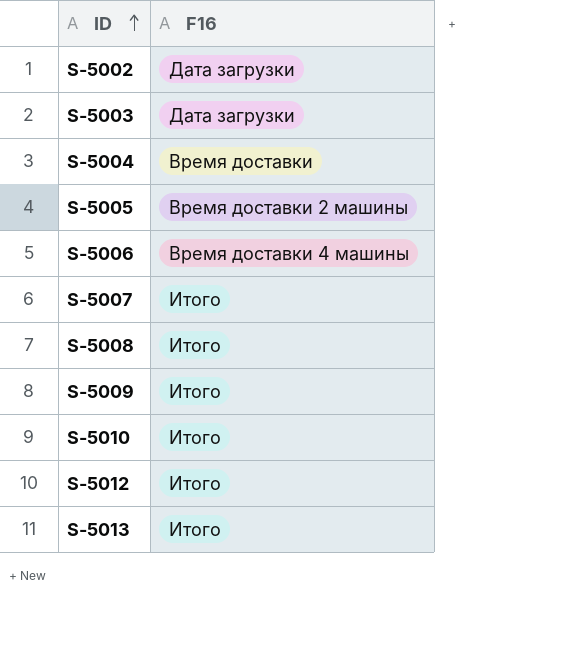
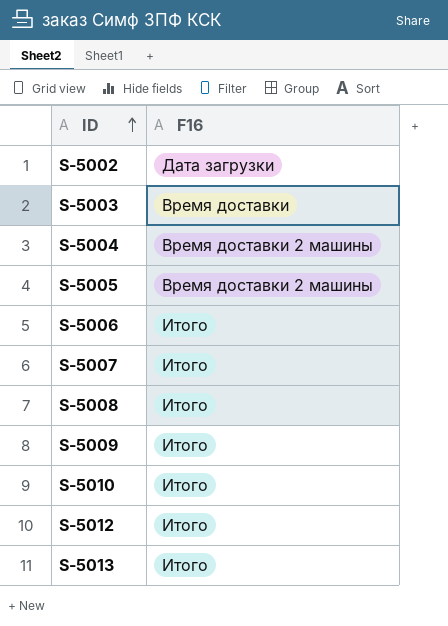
S-5003 | F16: Дата загрузки -> Время доставки
S-5004 | F16: Время доставки -> Время доставки 2 машины
S-5006 | F16: Время доставки 4 машины -> Итого

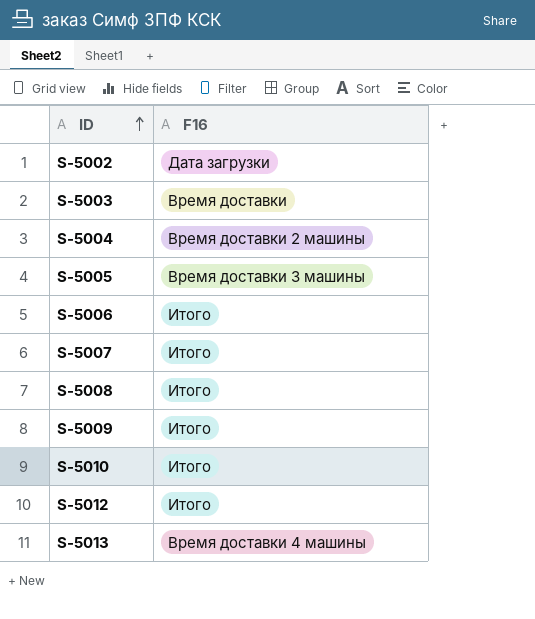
S-5005 | F16: Время доставки 2 машины -> Время доставки 3 машины
S-5013 | F16: Итого -> Время доставки 4 машины

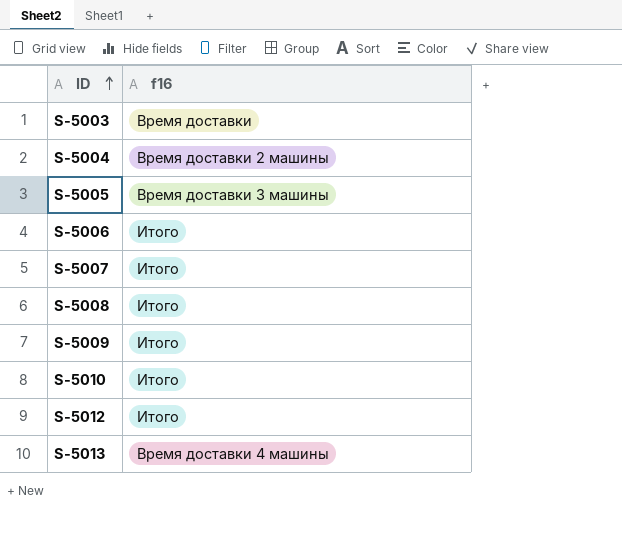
column name: F16 -> f16
row S-5002: Дата загрузки -> none

